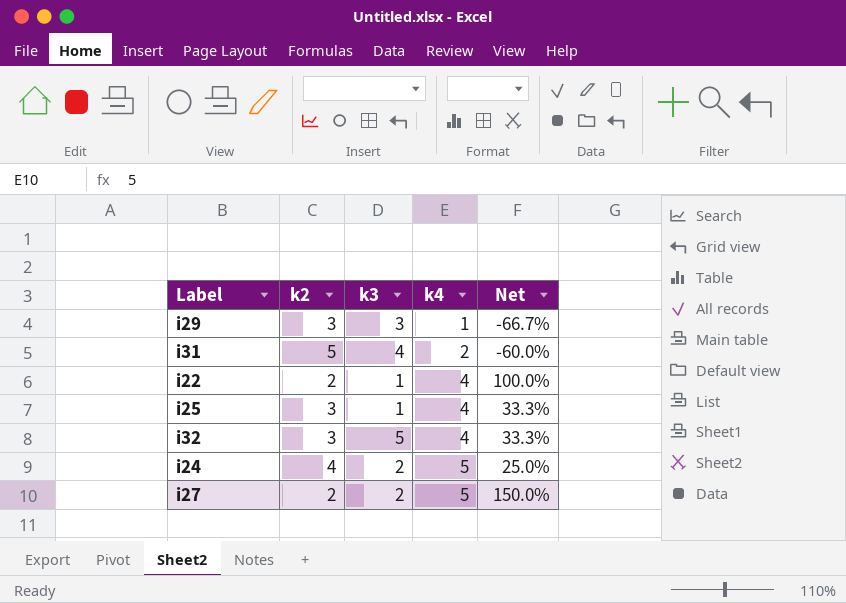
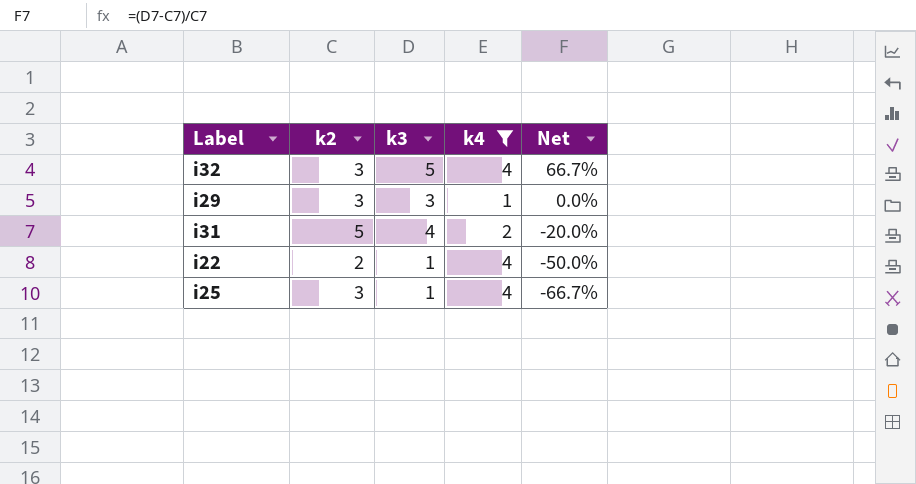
filter: none -> k4 != 5
row order: k4 ascending -> Net descending
column Net | formula: ([k4] - [k2]) / [k2] -> ([k3] - [k2]) / [k2]

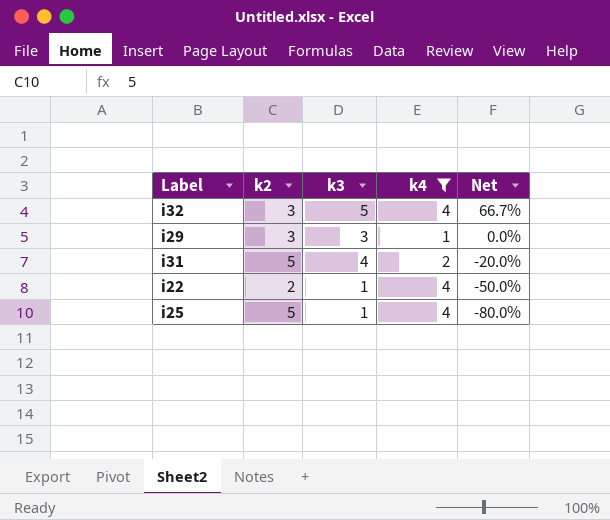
i25 | k2: 3 -> 5
i25 | Net: -66.7% -> -80.0%

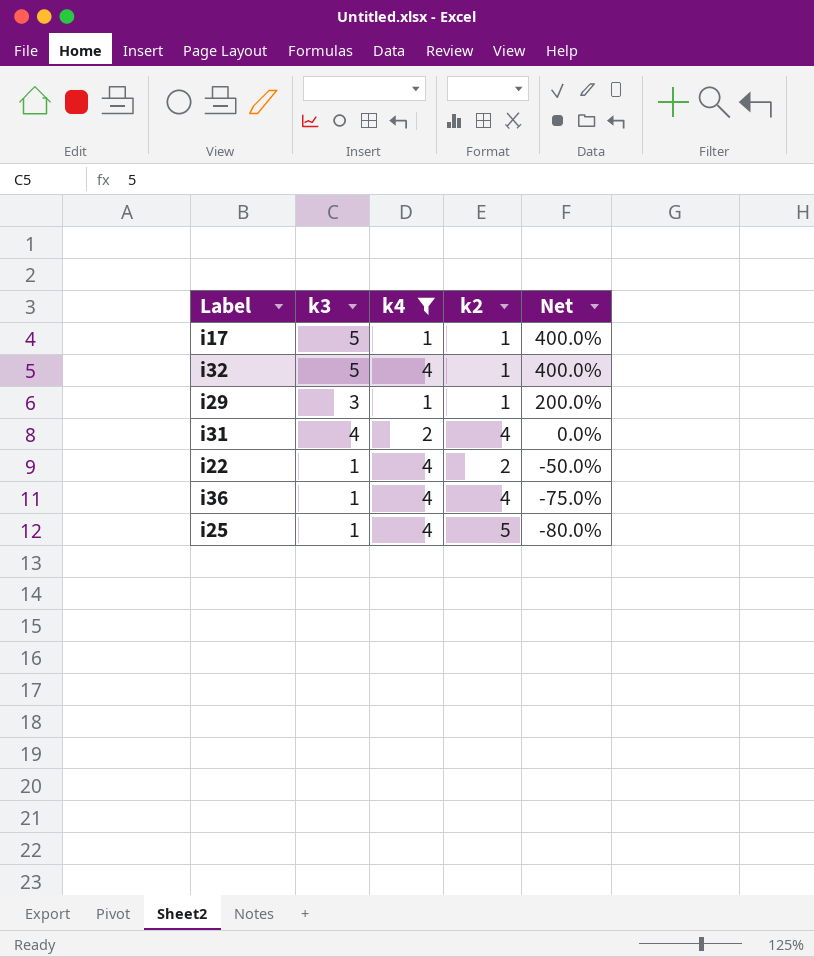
column k2 | position: 2 -> 4
row i17: none -> 5 | 1 | 1 | 400.0%
i32 | k2: 3 -> 1
i32 | Net: 66.7% -> 400.0%
i29 | k2: 3 -> 1
i29 | Net: 0.0% -> 200.0%
i31 | k2: 5 -> 4
i31 | Net: -20.0% -> 0.0%
row i36: none -> 1 | 4 | 4 | -75.0%

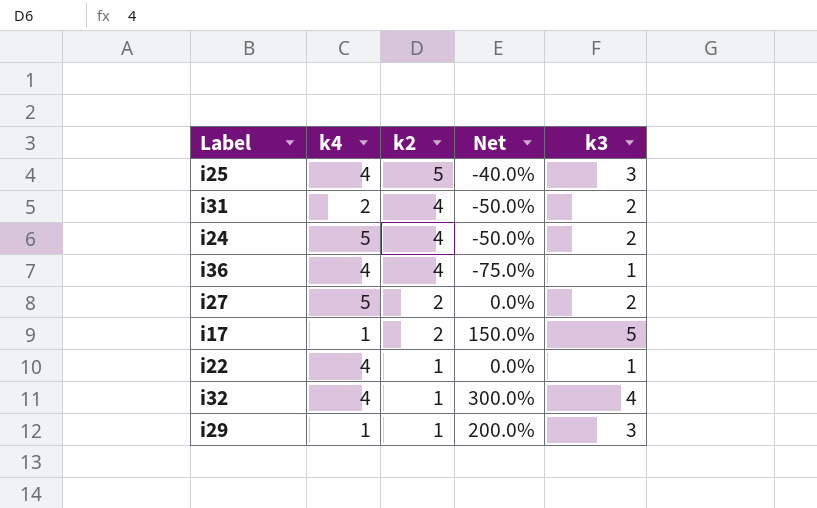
filter: k4 != 5 -> none
row order: Net descending -> k2 descending
column k3 | position: 2 -> 5
i25 | Net: -80.0% -> -40.0%
i25 | k3: 1 -> 3
i31 | Net: 0.0% -> -50.0%
i31 | k3: 4 -> 2
i17 | k2: 1 -> 2
i17 | Net: 400.0% -> 150.0%
i22 | k2: 2 -> 1
i22 | Net: -50.0% -> 0.0%
i32 | Net: 400.0% -> 300.0%
i32 | k3: 5 -> 4

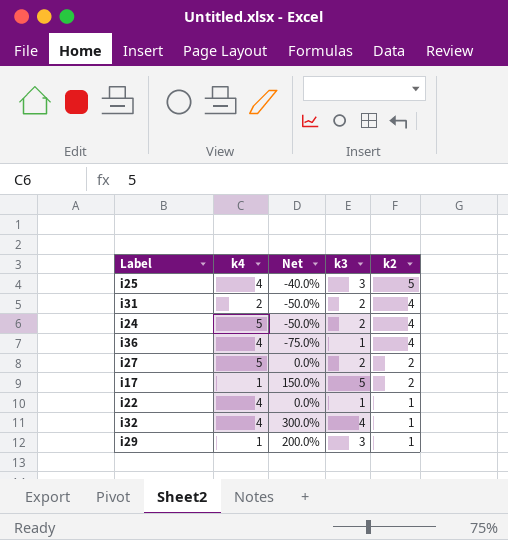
column k2 | position: 3 -> 5

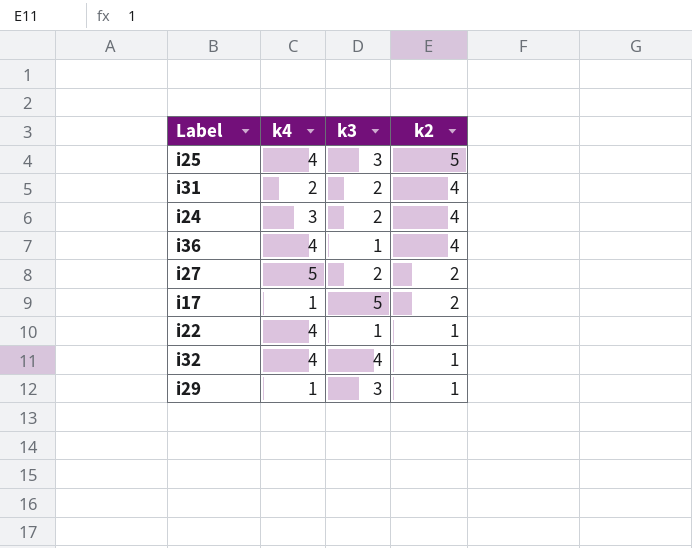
column Net | formula: ([k3] - [k2]) / [k2] -> none
i24 | k4: 5 -> 3

